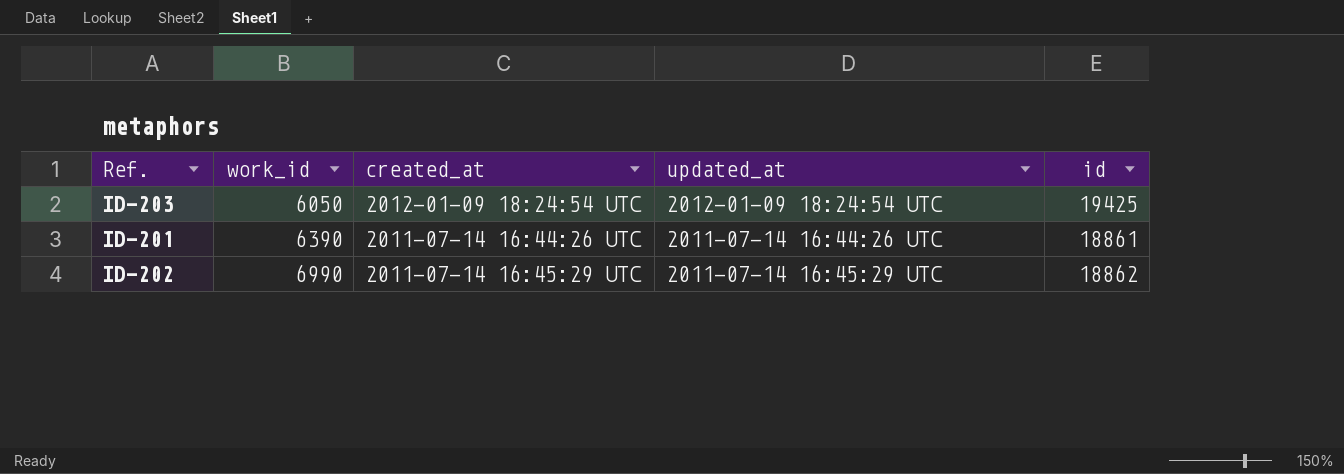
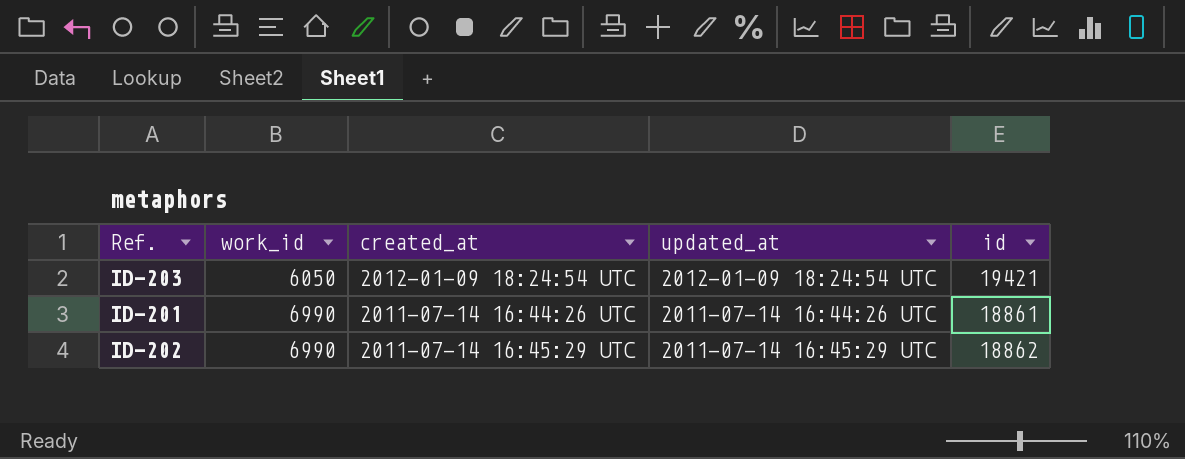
ID-203 | id: 19425 -> 19421
ID-201 | work_id: 6390 -> 6990

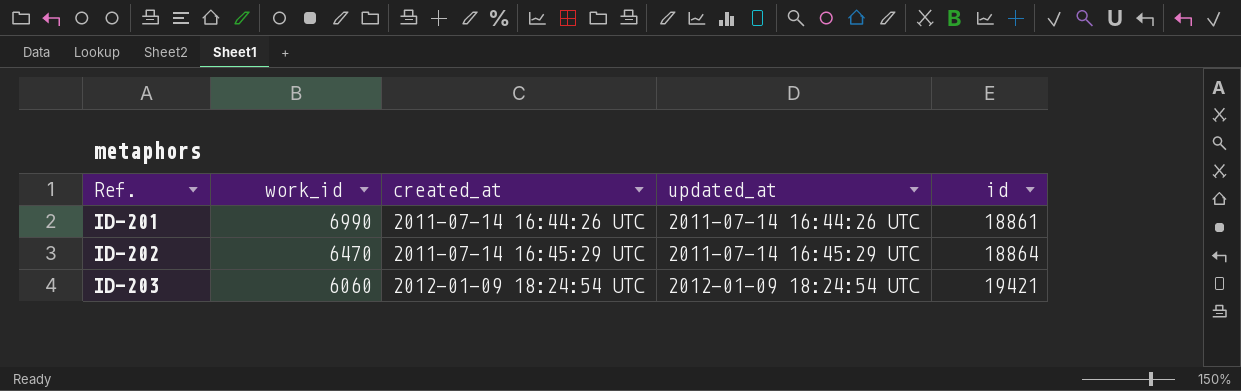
row order: work_id ascending -> Ref. ascending
ID-202 | work_id: 6990 -> 6470
ID-202 | id: 18862 -> 18864
ID-203 | work_id: 6050 -> 6060

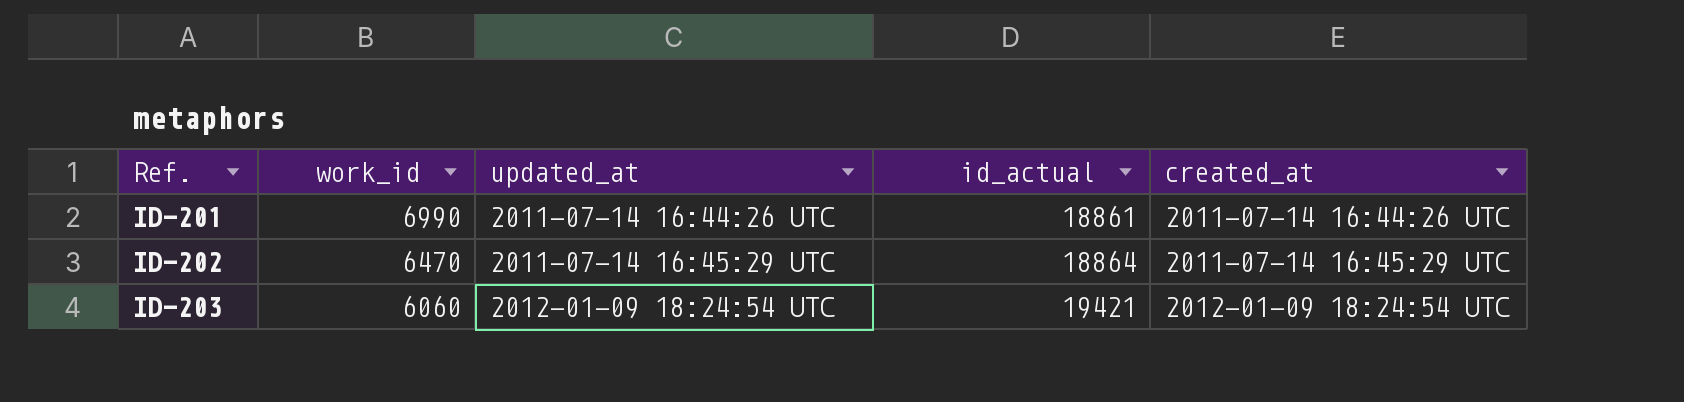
column name: id -> id_actual
column created_at | position: 3 -> 5

